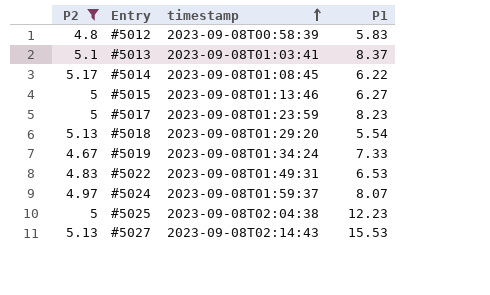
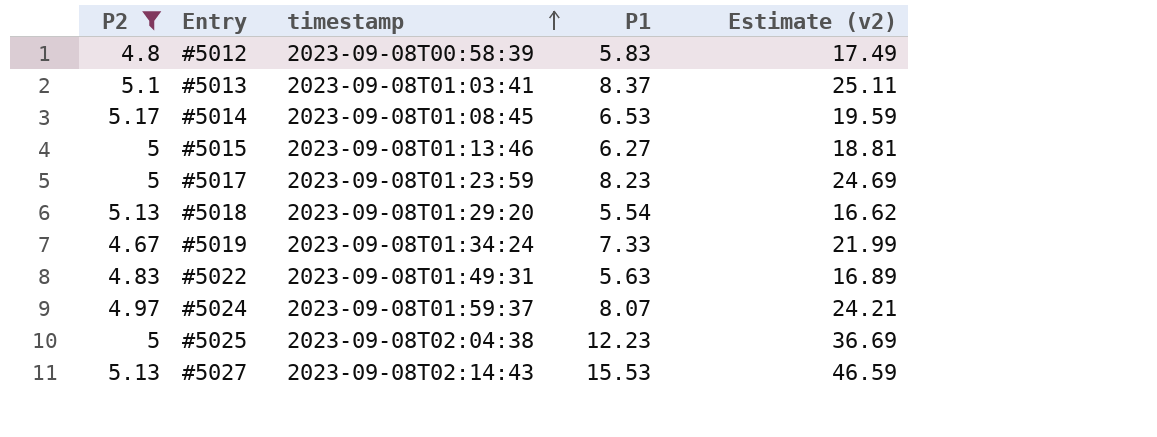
column Estimate (v2) | formula: none -> [P1] * 3
#5014 | P1: 6.22 -> 6.53
#5022 | P1: 6.53 -> 5.63

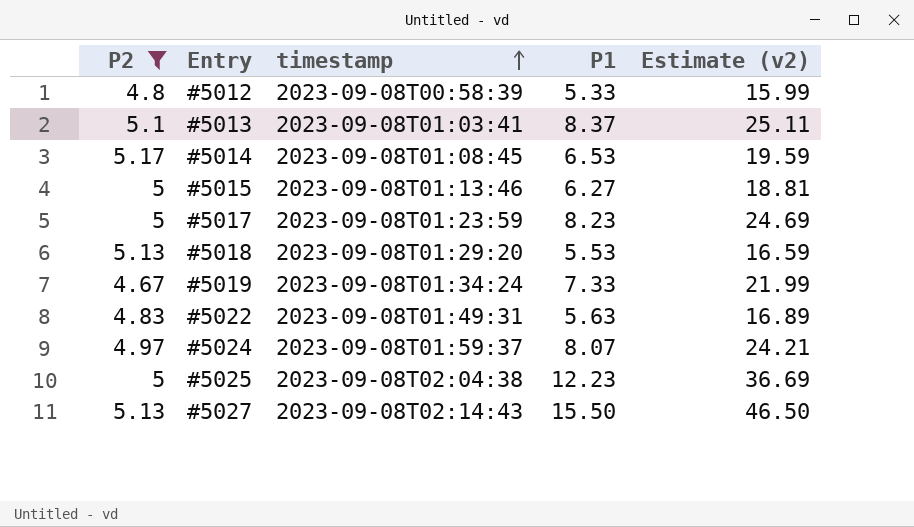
#5012 | P1: 5.83 -> 5.33
#5012 | Estimate (v2): 17.49 -> 15.99
#5018 | P1: 5.54 -> 5.53
#5018 | Estimate (v2): 16.62 -> 16.59
#5027 | P1: 15.53 -> 15.50
#5027 | Estimate (v2): 46.59 -> 46.50

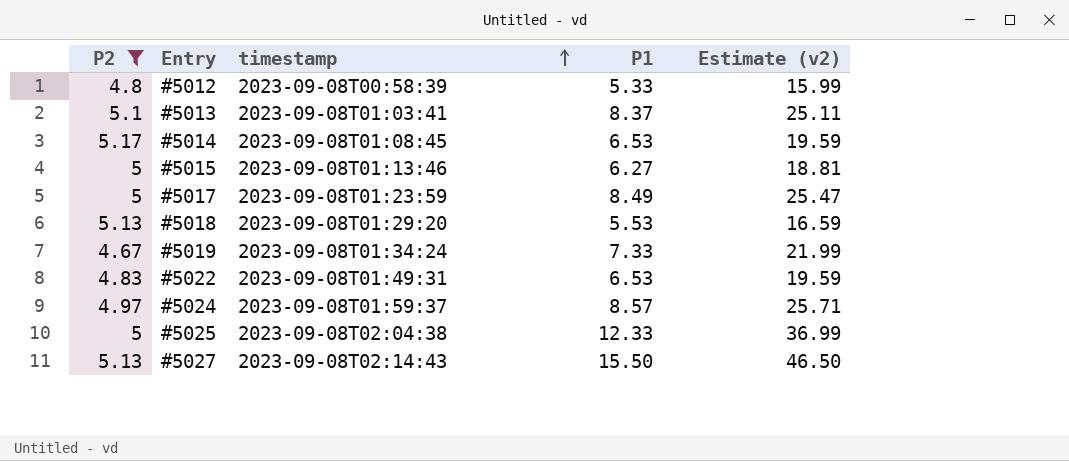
#5017 | P1: 8.23 -> 8.49
#5017 | Estimate (v2): 24.69 -> 25.47
#5022 | P1: 5.63 -> 6.53
#5022 | Estimate (v2): 16.89 -> 19.59
#5024 | P1: 8.07 -> 8.57
#5024 | Estimate (v2): 24.21 -> 25.71
#5025 | P1: 12.23 -> 12.33
#5025 | Estimate (v2): 36.69 -> 36.99

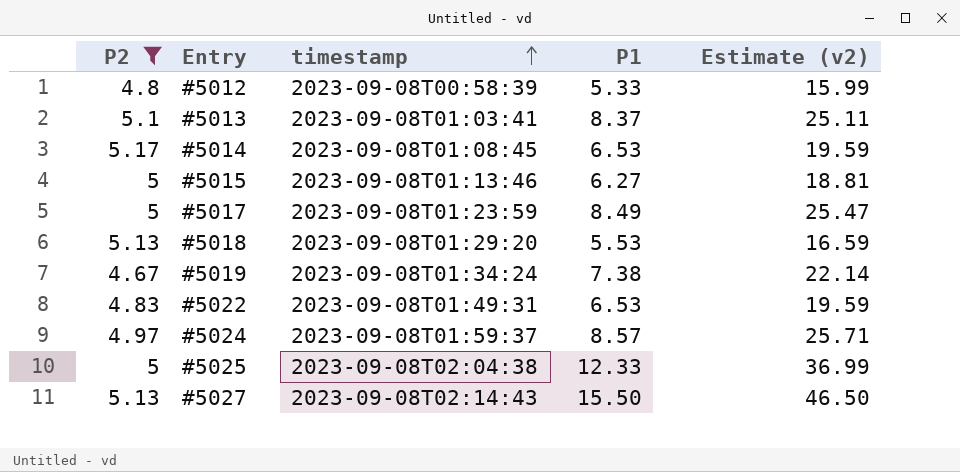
#5019 | P1: 7.33 -> 7.38
#5019 | Estimate (v2): 21.99 -> 22.14

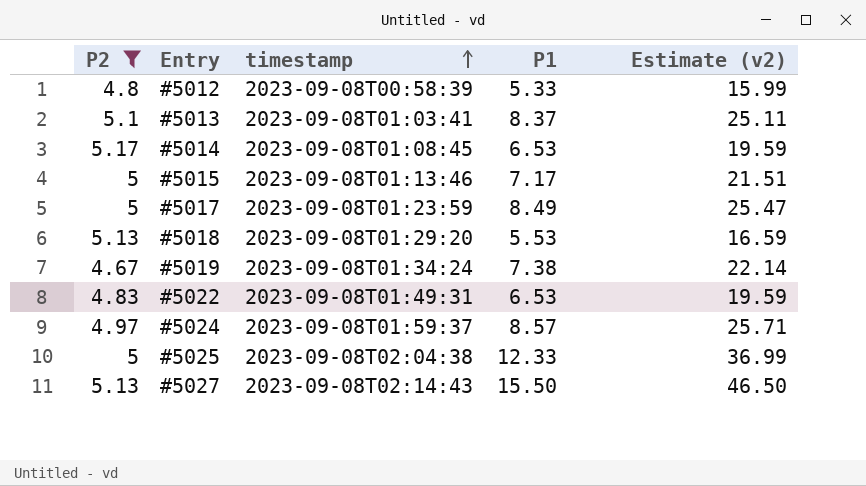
#5015 | P1: 6.27 -> 7.17
#5015 | Estimate (v2): 18.81 -> 21.51

